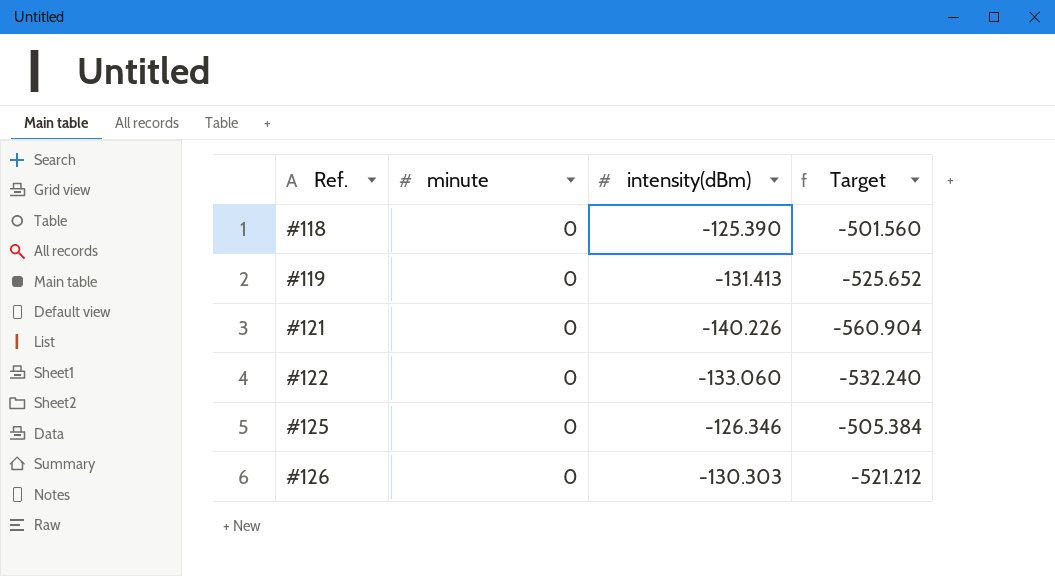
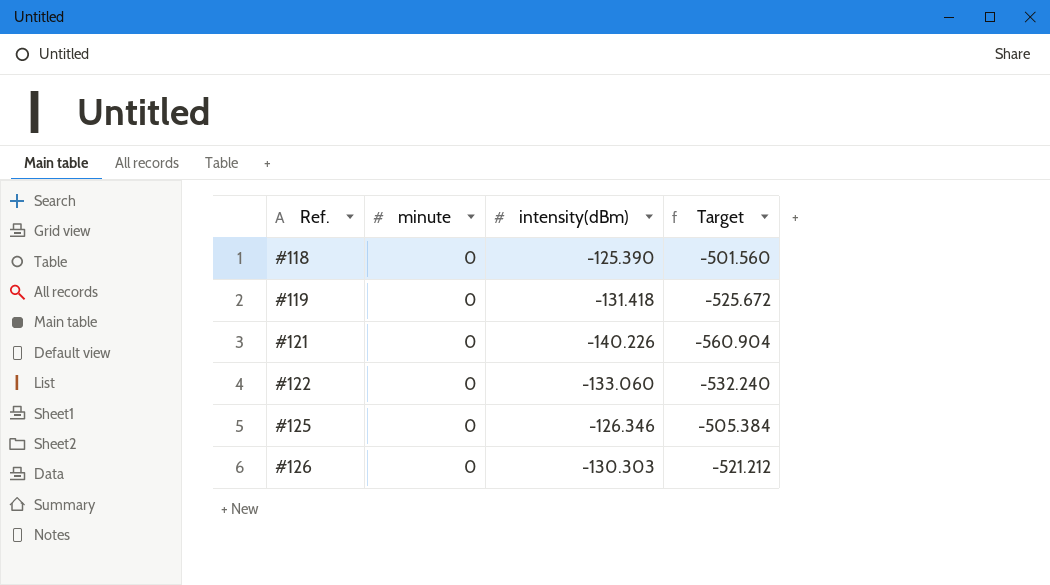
#119 | intensity(dBm): -131.413 -> -131.418
#119 | Target: -525.652 -> -525.672

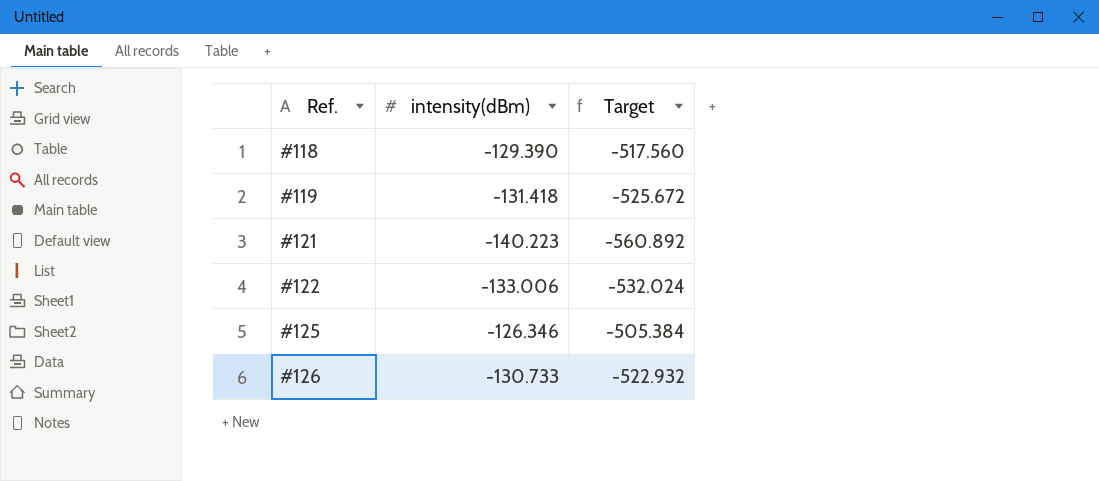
column minute | position: 2 -> none
#118 | intensity(dBm): -125.390 -> -129.390
#118 | Target: -501.560 -> -517.560
#121 | intensity(dBm): -140.226 -> -140.223
#121 | Target: -560.904 -> -560.892
#122 | intensity(dBm): -133.060 -> -133.006
#122 | Target: -532.240 -> -532.024
#126 | intensity(dBm): -130.303 -> -130.733
#126 | Target: -521.212 -> -522.932

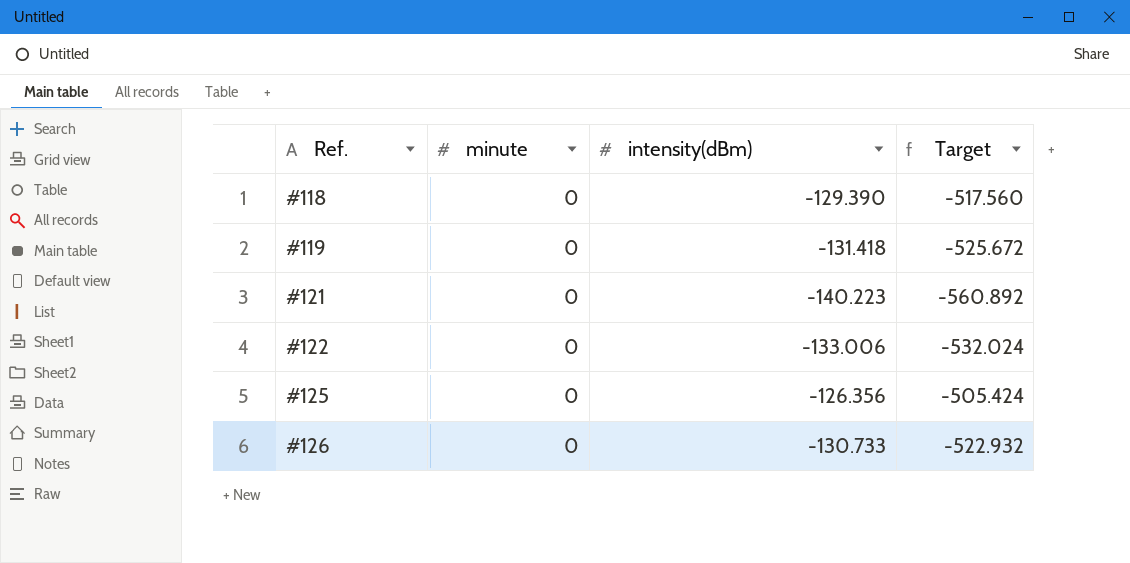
column minute | position: none -> 2
#125 | intensity(dBm): -126.346 -> -126.356
#125 | Target: -505.384 -> -505.424

